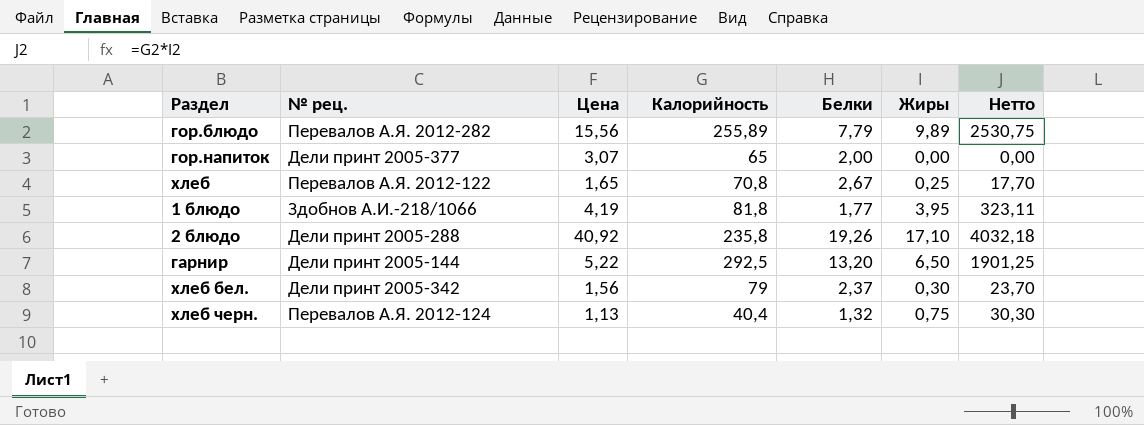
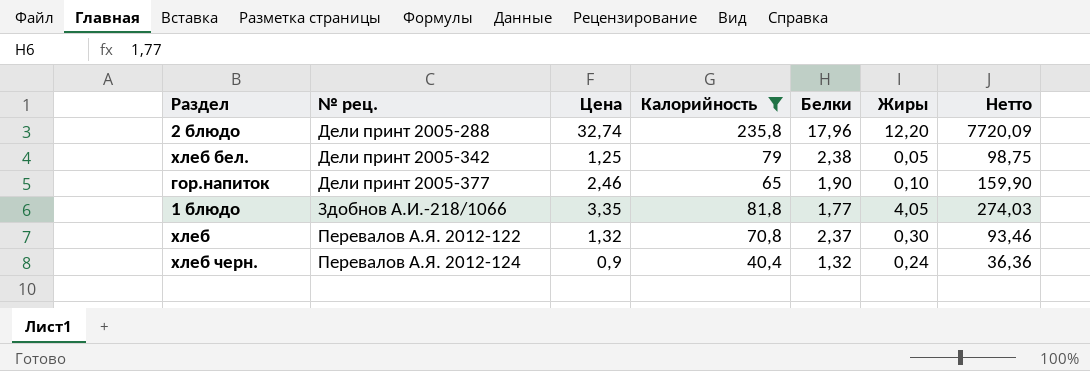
filter: none -> Калорийность <= 235,8
row order: none -> № рец. ascending
column Нетто | formula: [Калорийность] * [Жиры] -> [Цена] * [Калорийность]
2 блюдо | Цена: 40,92 -> 32,74
2 блюдо | Белки: 19,26 -> 17,96
2 блюдо | Жиры: 17,10 -> 12,20
хлеб бел. | Цена: 1,56 -> 1,25
хлеб бел. | Белки: 2,37 -> 2,38
хлеб бел. | Жиры: 0,30 -> 0,05
гор.напиток | Цена: 3,07 -> 2,46
гор.напиток | Белки: 2,00 -> 1,90
гор.напиток | Жиры: 0,00 -> 0,10
1 блюдо | Цена: 4,19 -> 3,35
1 блюдо | Жиры: 3,95 -> 4,05
хлеб | Цена: 1,65 -> 1,32
хлеб | Белки: 2,67 -> 2,37
хлеб | Жиры: 0,25 -> 0,30
хлеб черн. | Цена: 1,13 -> 0,9
хлеб черн. | Жиры: 0,75 -> 0,24

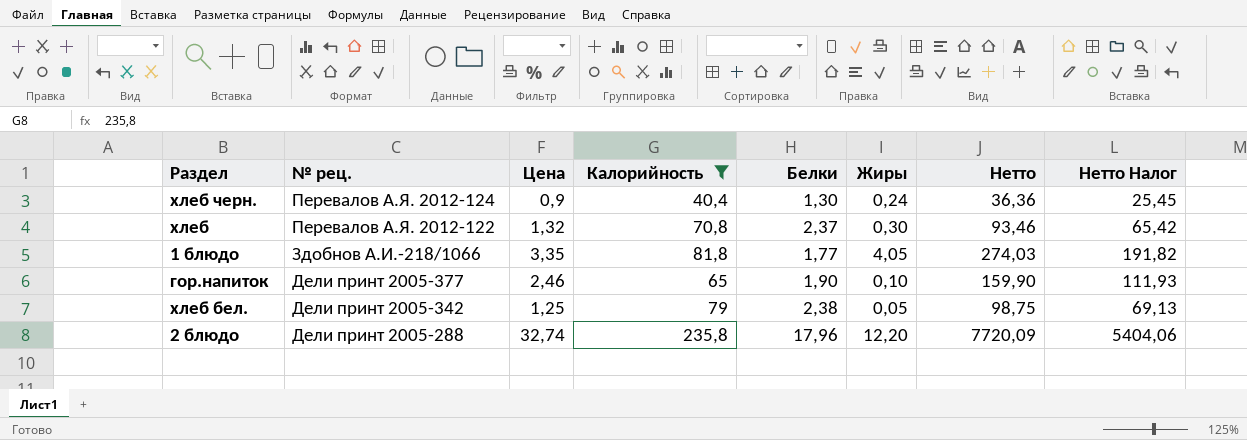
row order: № рец. ascending -> № рец. descending
column Нетто Налог | formula: none -> [Нетто] * 0,7
хлеб черн. | Белки: 1,32 -> 1,30

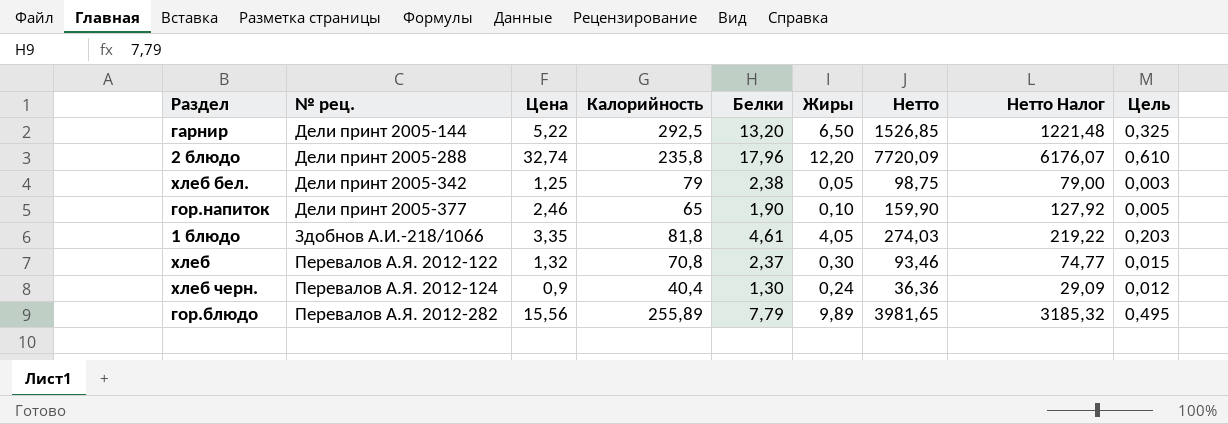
filter: Калорийность <= 235,8 -> none
row order: № рец. descending -> № рец. ascending
column Нетто Налог | formula: [Нетто] * 0,7 -> [Нетто] * 0,8
column Цель | formula: none -> [Жиры] * 0,05
1 блюдо | Белки: 1,77 -> 4,61

